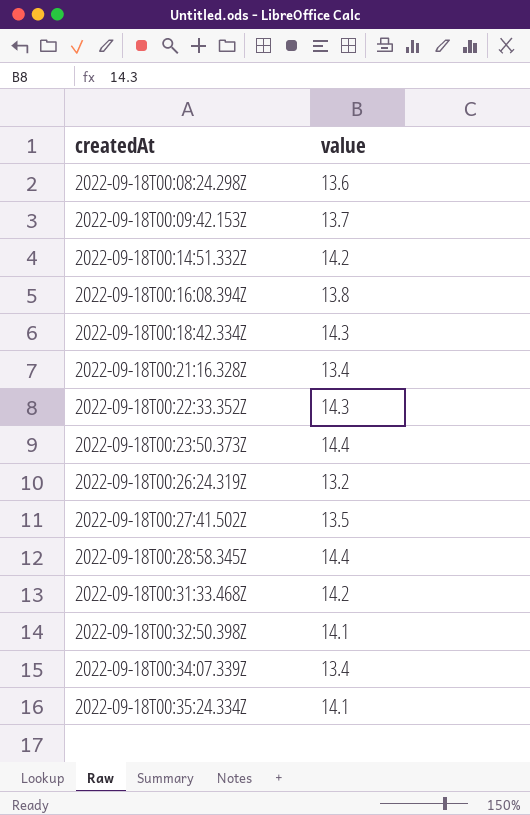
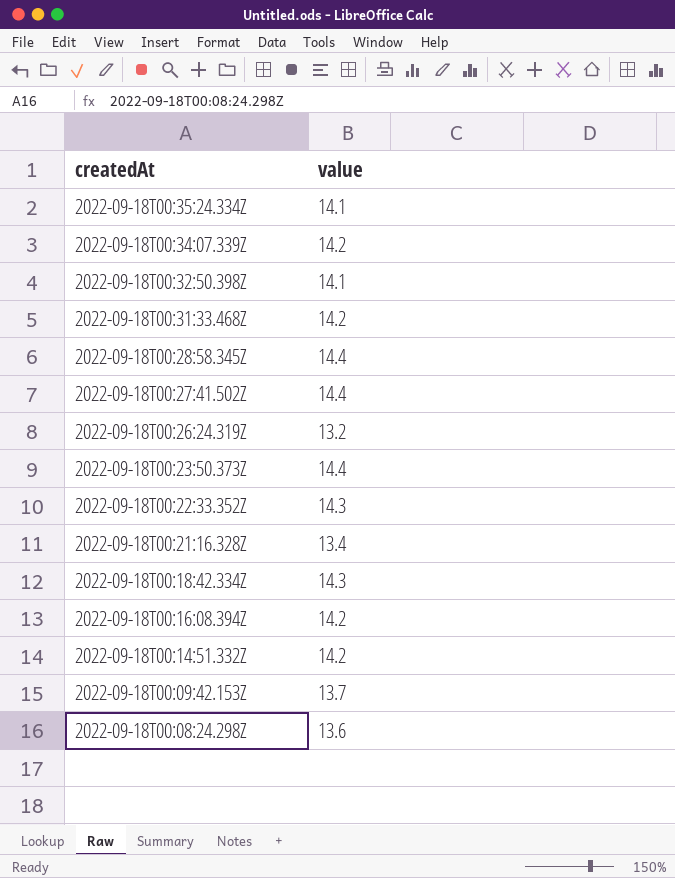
row order: createdAt ascending -> createdAt descending
2022-09-18T00:34:07.339Z | value: 13.4 -> 14.2
2022-09-18T00:27:41.502Z | value: 13.5 -> 14.4
2022-09-18T00:16:08.394Z | value: 13.8 -> 14.2

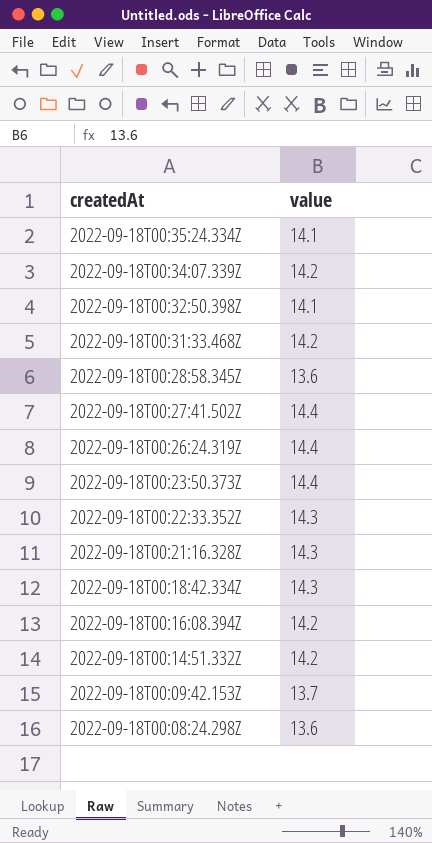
2022-09-18T00:28:58.345Z | value: 14.4 -> 13.6
2022-09-18T00:26:24.319Z | value: 13.2 -> 14.4
2022-09-18T00:21:16.328Z | value: 13.4 -> 14.3

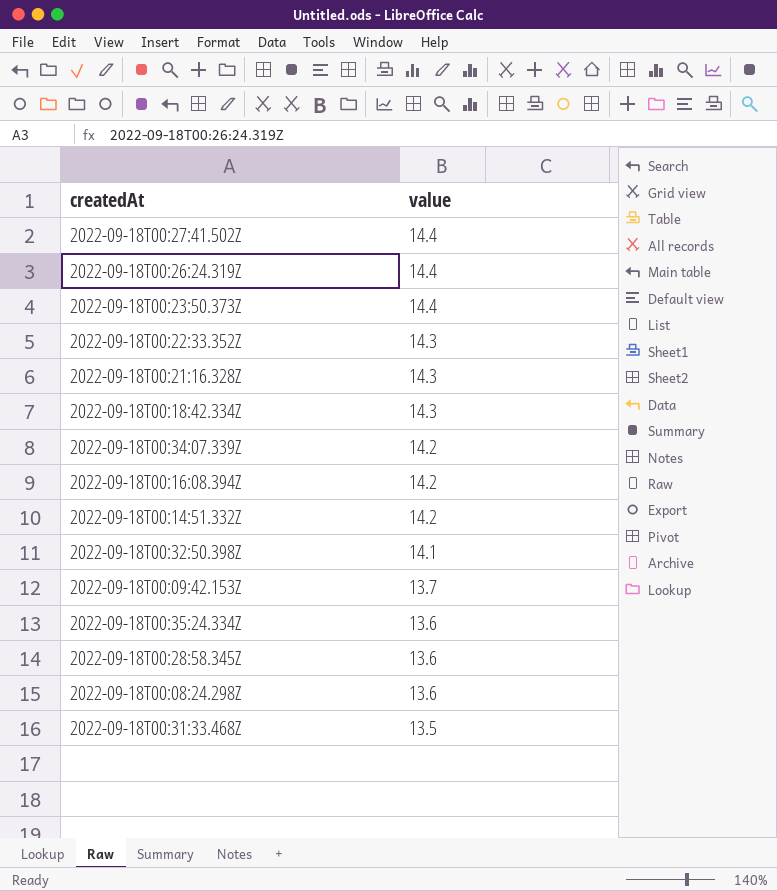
row order: createdAt descending -> value descending
2022-09-18T00:35:24.334Z | value: 14.1 -> 13.6
2022-09-18T00:31:33.468Z | value: 14.2 -> 13.5

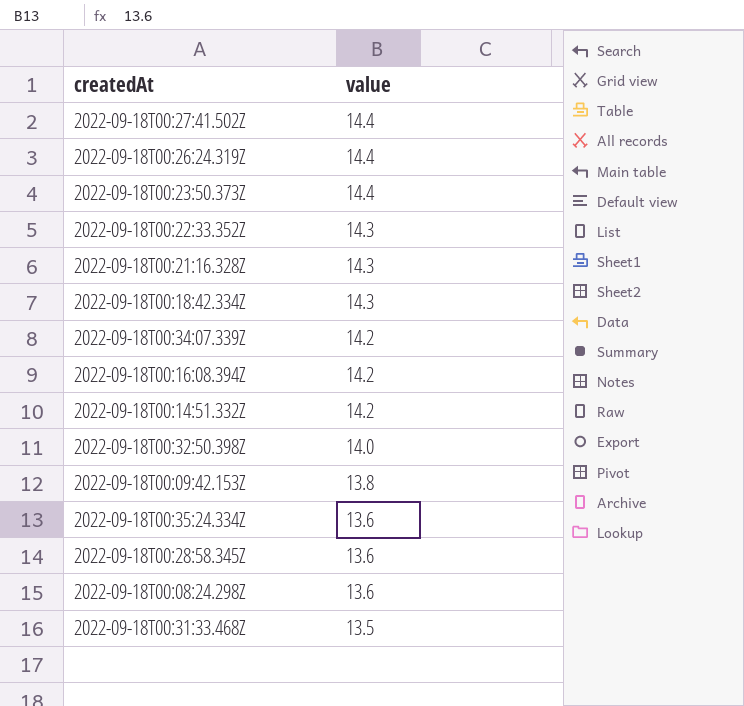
2022-09-18T00:32:50.398Z | value: 14.1 -> 14.0
2022-09-18T00:09:42.153Z | value: 13.7 -> 13.8

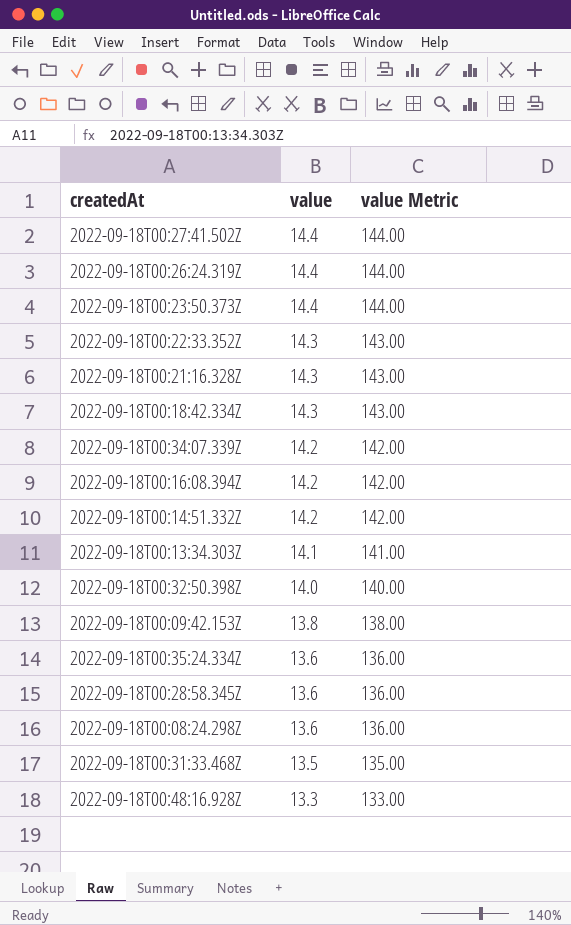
column value Metric | formula: none -> [value] * 10
row 2022-09-18T00:13:34.303Z: none -> 14.1 | 141.00
row 2022-09-18T00:48:16.928Z: none -> 13.3 | 133.00

